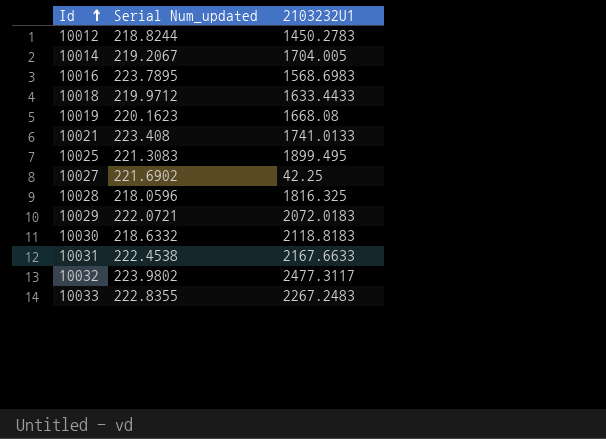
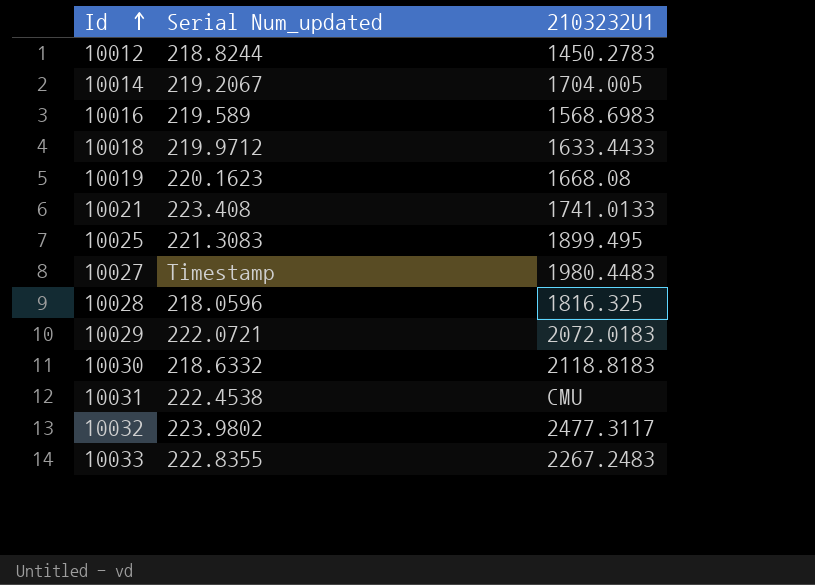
10016 | Serial Num_updated: 223.7895 -> 219.589
10027 | Serial Num_updated: 221.6902 -> Timestamp
10027 | 2103232U1: 42.25 -> 1980.4483
10031 | 2103232U1: 2167.6633 -> CMU

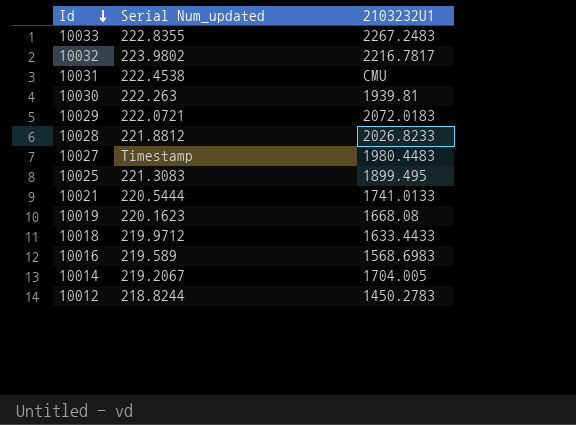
row order: Id ascending -> Id descending
10032 | 2103232U1: 2477.3117 -> 2216.7817
10030 | Serial Num_updated: 218.6332 -> 222.263
10030 | 2103232U1: 2118.8183 -> 1939.81
10028 | Serial Num_updated: 218.0596 -> 221.8812
10028 | 2103232U1: 1816.325 -> 2026.8233
10021 | Serial Num_updated: 223.408 -> 220.5444

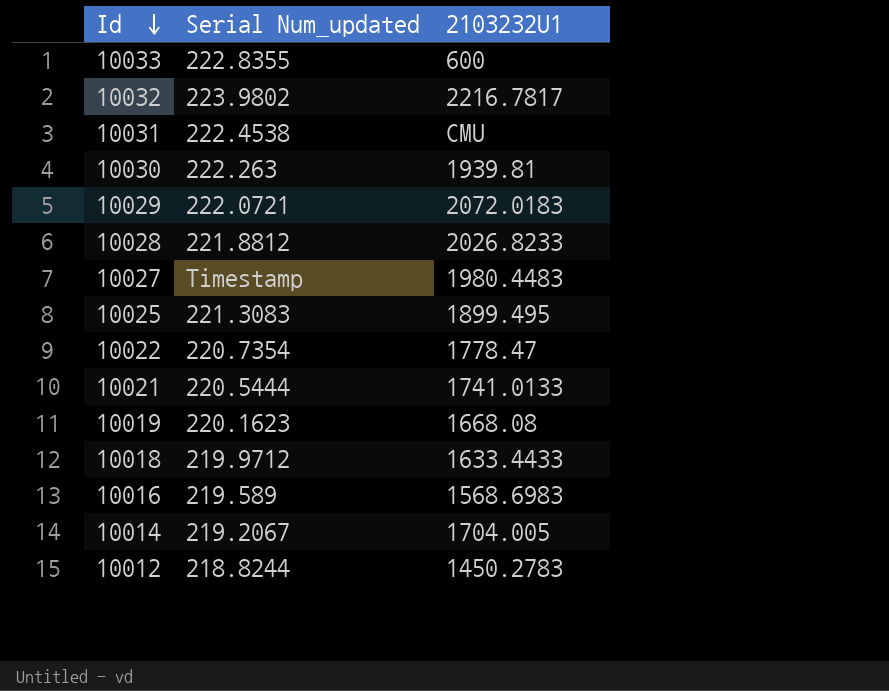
10033 | 2103232U1: 2267.2483 -> 600
row 10022: none -> 220.7354 | 1778.47

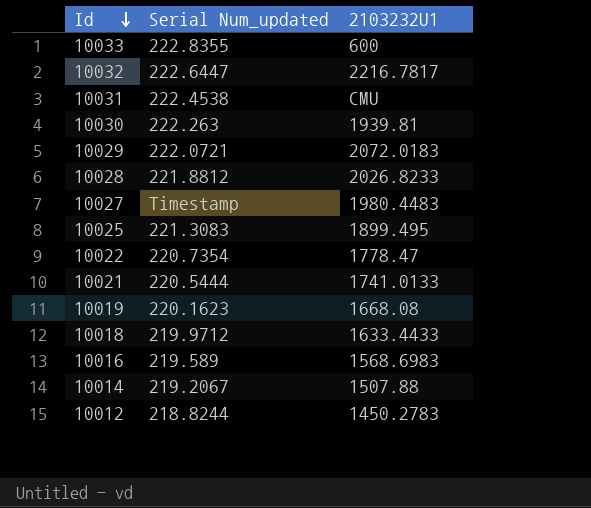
10032 | Serial Num_updated: 223.9802 -> 222.6447
10014 | 2103232U1: 1704.005 -> 1507.88

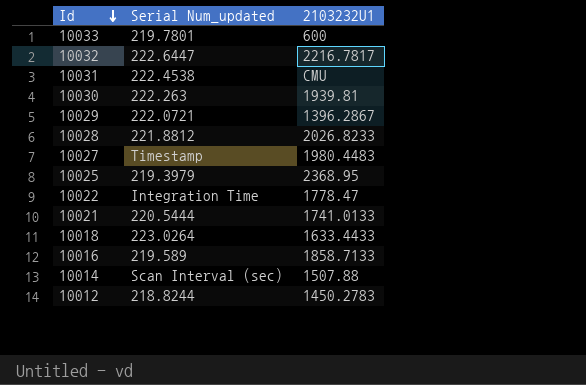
row 10019: 220.1623 | 1668.08 -> none
10033 | Serial Num_updated: 222.8355 -> 219.7801
10029 | 2103232U1: 2072.0183 -> 1396.2867
10025 | Serial Num_updated: 221.3083 -> 219.3979
10025 | 2103232U1: 1899.495 -> 2368.95
10022 | Serial Num_updated: 220.7354 -> Integration Time
10018 | Serial Num_updated: 219.9712 -> 223.0264
10016 | 2103232U1: 1568.6983 -> 1858.7133
10014 | Serial Num_updated: 219.2067 -> Scan Interval (sec)

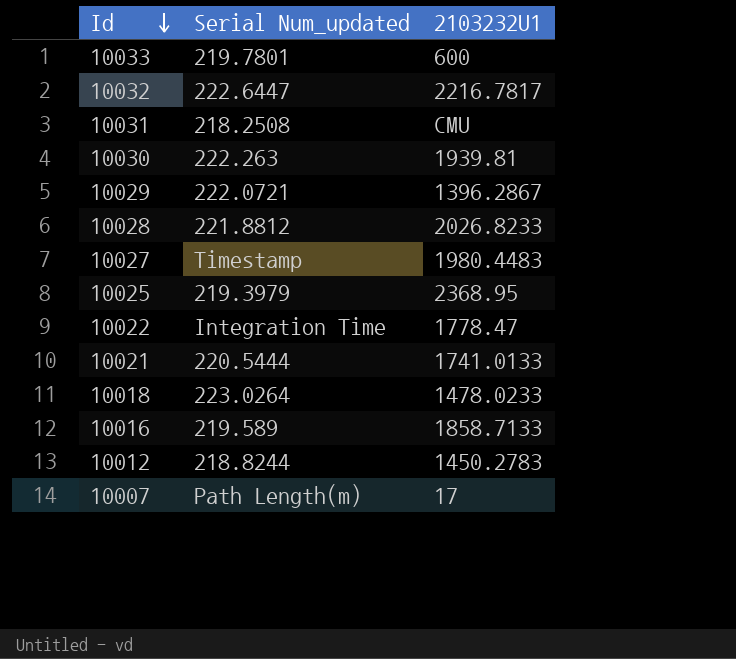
row 10014: Scan Interval (sec) | 1507.88 -> none
10031 | Serial Num_updated: 222.4538 -> 218.2508
10018 | 2103232U1: 1633.4433 -> 1478.0233
row 10007: none -> Path Length(m) | 17

